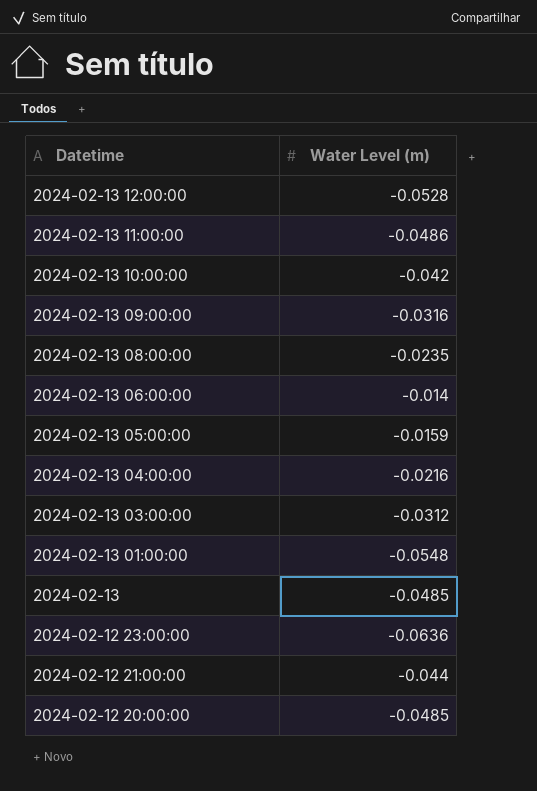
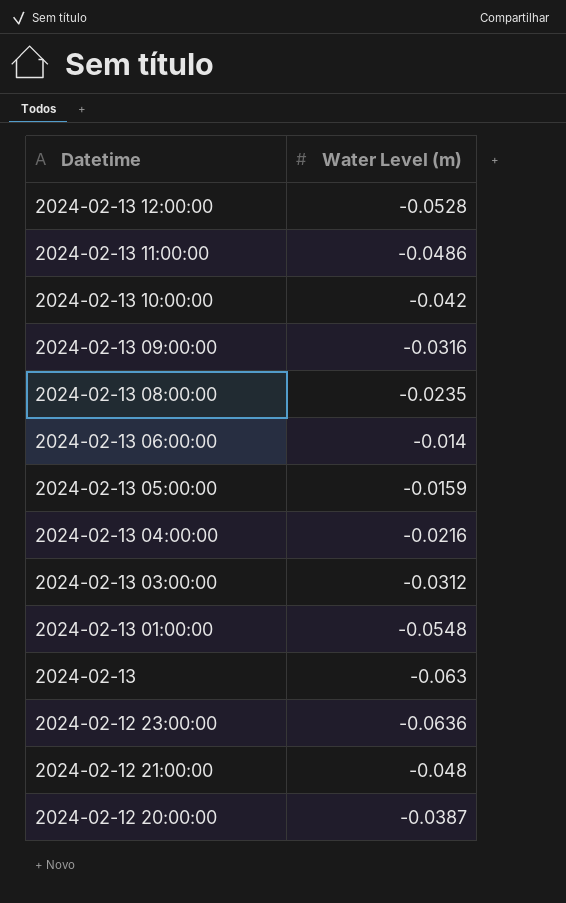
2024-02-13 | Water Level (m): -0.0485 -> -0.063
2024-02-12 21:00:00 | Water Level (m): -0.044 -> -0.048
2024-02-12 20:00:00 | Water Level (m): -0.0485 -> -0.0387

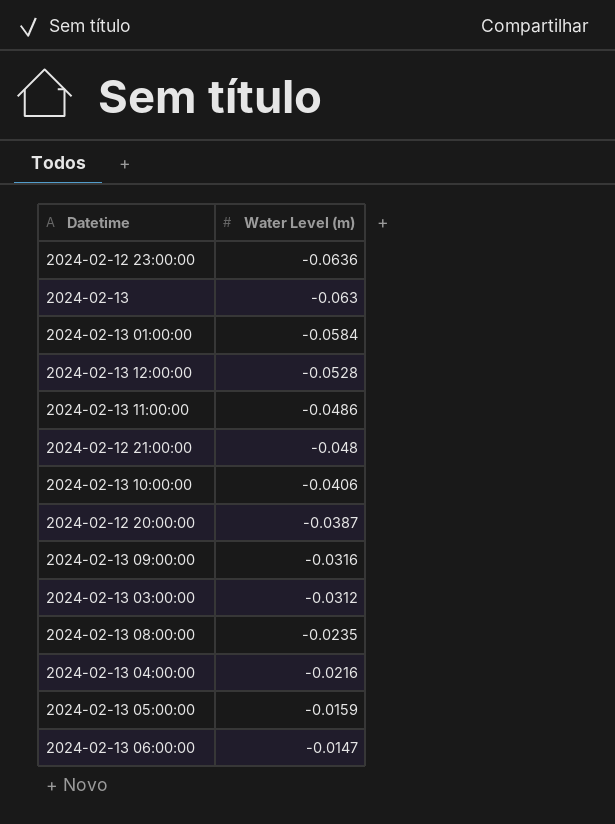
row order: Datetime descending -> Water Level (m) ascending
2024-02-13 01:00:00 | Water Level (m): -0.0548 -> -0.0584
2024-02-13 10:00:00 | Water Level (m): -0.042 -> -0.0406
2024-02-13 06:00:00 | Water Level (m): -0.014 -> -0.0147

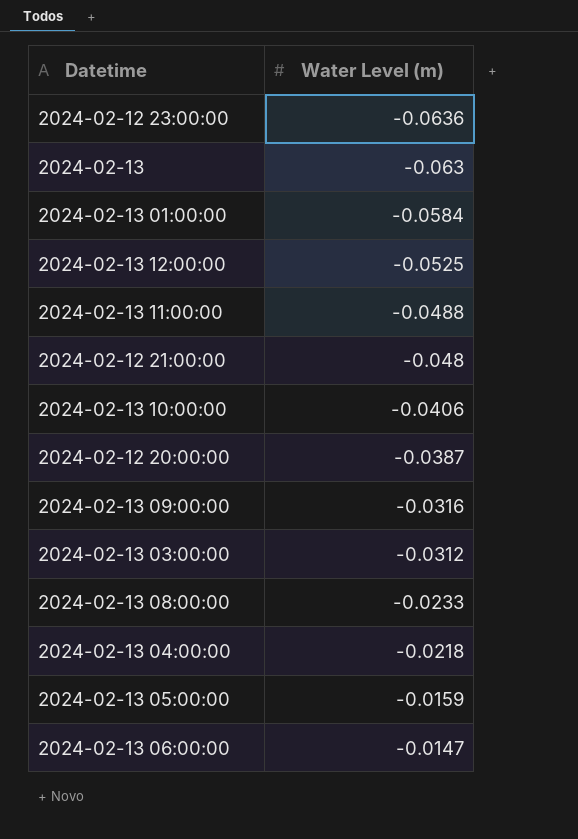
2024-02-13 12:00:00 | Water Level (m): -0.0528 -> -0.0525
2024-02-13 11:00:00 | Water Level (m): -0.0486 -> -0.0488
2024-02-13 08:00:00 | Water Level (m): -0.0235 -> -0.0233
2024-02-13 04:00:00 | Water Level (m): -0.0216 -> -0.0218

